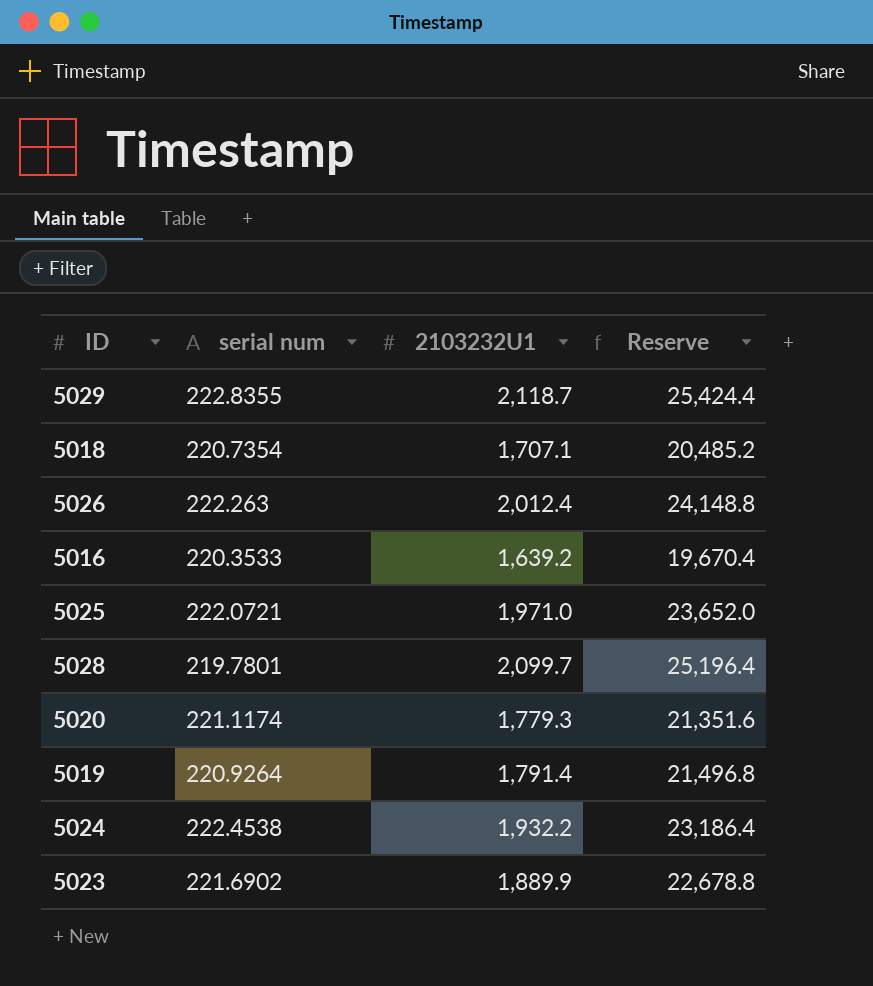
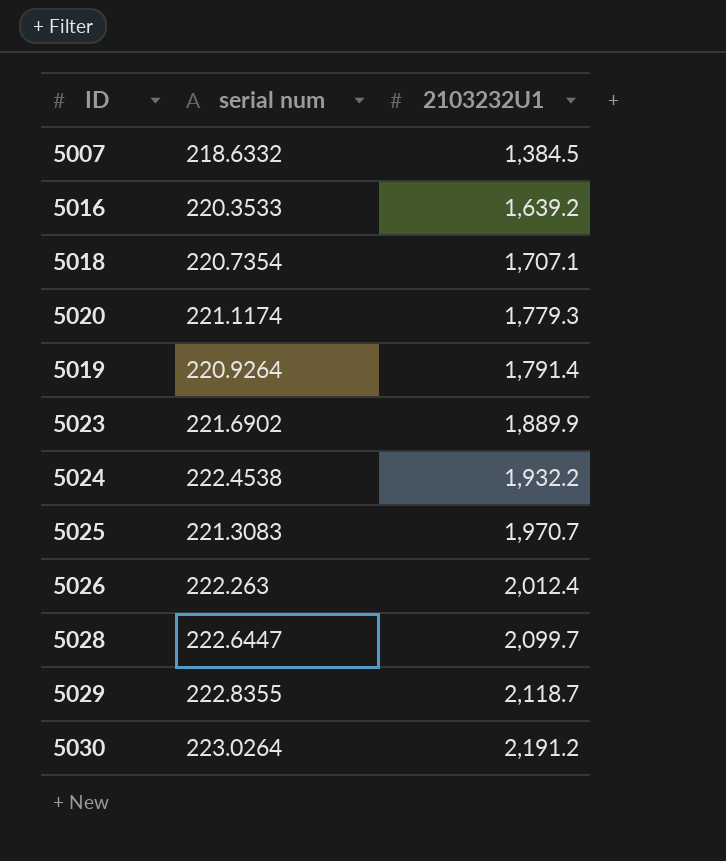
row order: none -> 2103232U1 ascending
column Reserve | formula: [2103232U1] * 12 -> none
row 5007: none -> 218.6332 | 1,384.5
5025 | serial num: 222.0721 -> 221.3083
5025 | 2103232U1: 1,971.0 -> 1,970.7
5028 | serial num: 219.7801 -> 222.6447
row 5030: none -> 223.0264 | 2,191.2

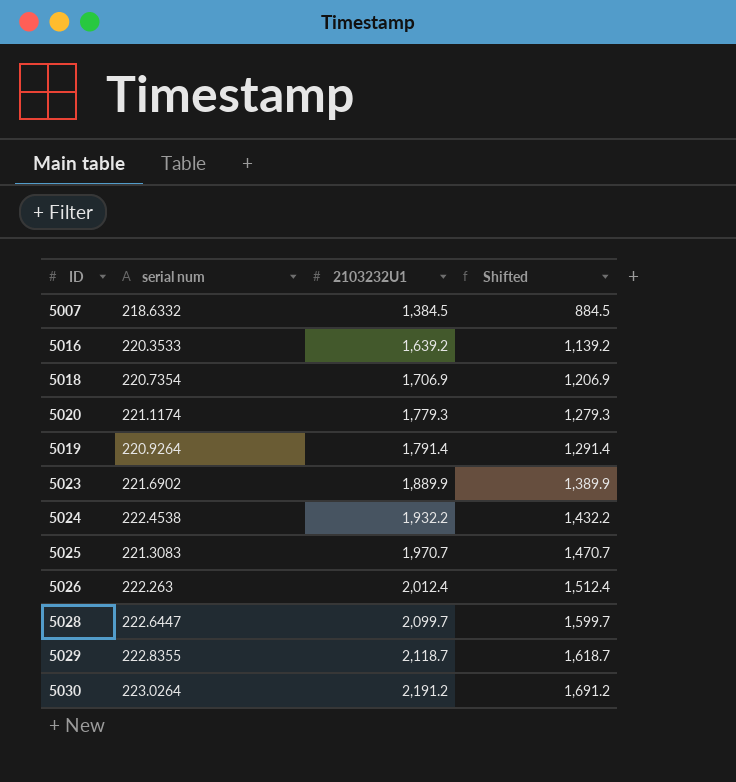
column Shifted | formula: none -> [2103232U1] - 500
5018 | 2103232U1: 1,707.1 -> 1,706.9

